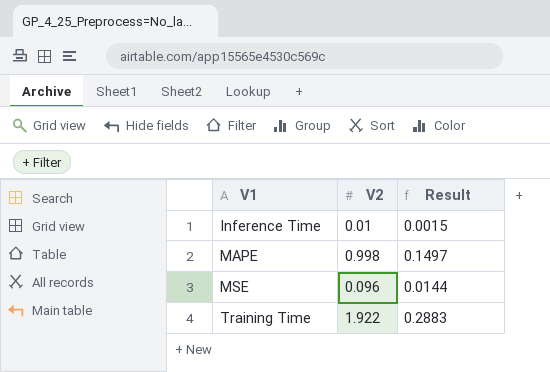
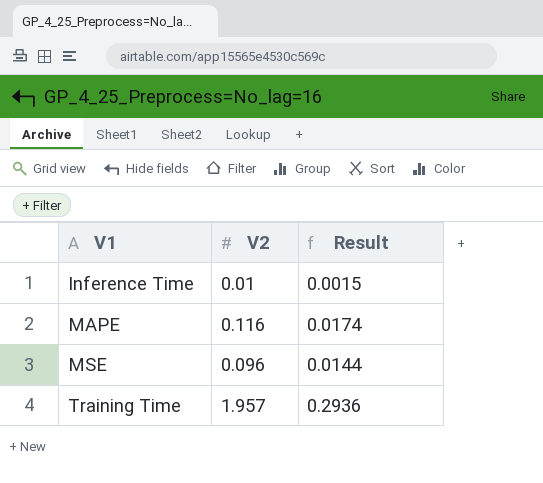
MAPE | V2: 0.998 -> 0.116
MAPE | Result: 0.1497 -> 0.0174
Training Time | V2: 1.922 -> 1.957
Training Time | Result: 0.2883 -> 0.2936

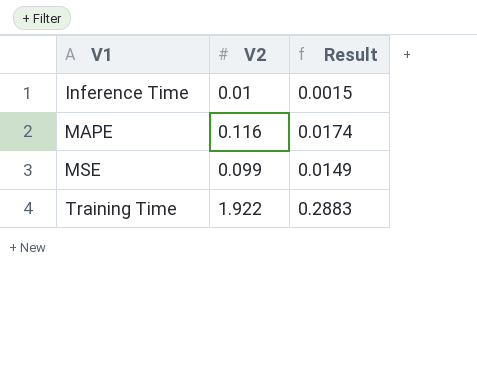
MSE | V2: 0.096 -> 0.099
MSE | Result: 0.0144 -> 0.0149
Training Time | V2: 1.957 -> 1.922
Training Time | Result: 0.2936 -> 0.2883

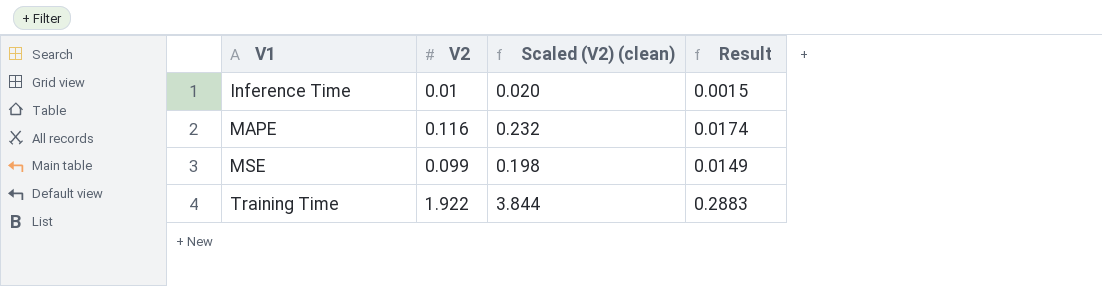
column Scaled (V2) (clean) | formula: none -> [V2] * 2

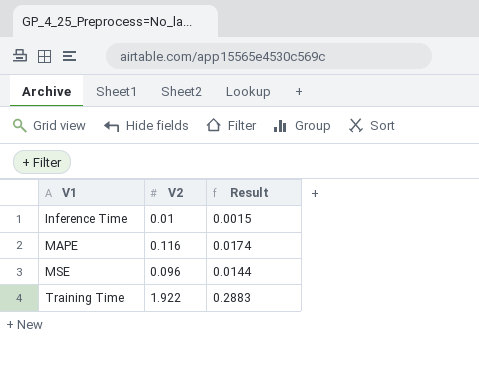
column Scaled (V2) (clean) | formula: [V2] * 2 -> none
MSE | V2: 0.099 -> 0.096
MSE | Result: 0.0149 -> 0.0144

